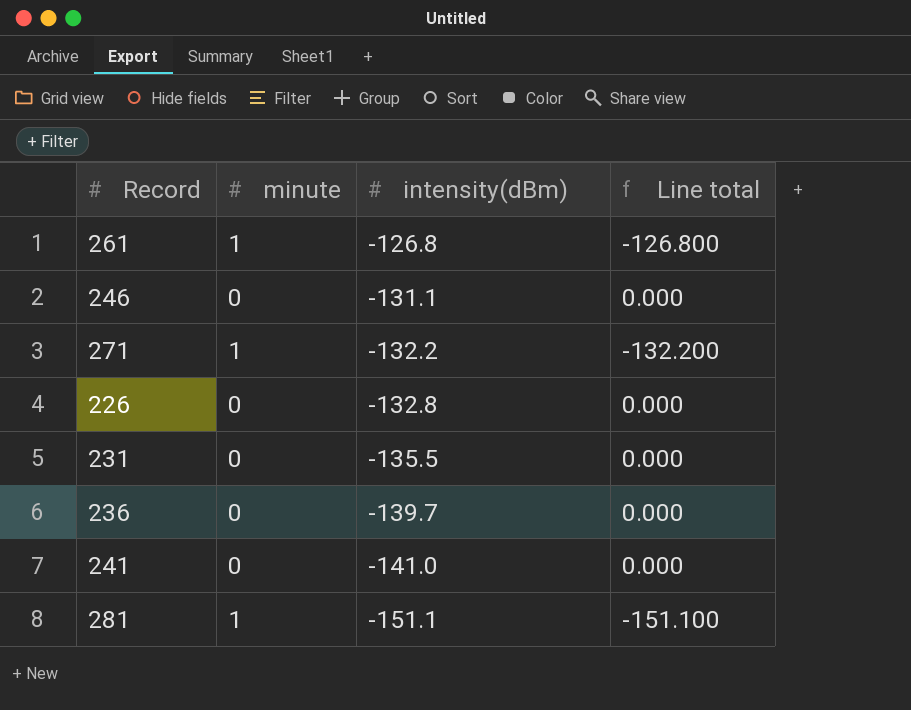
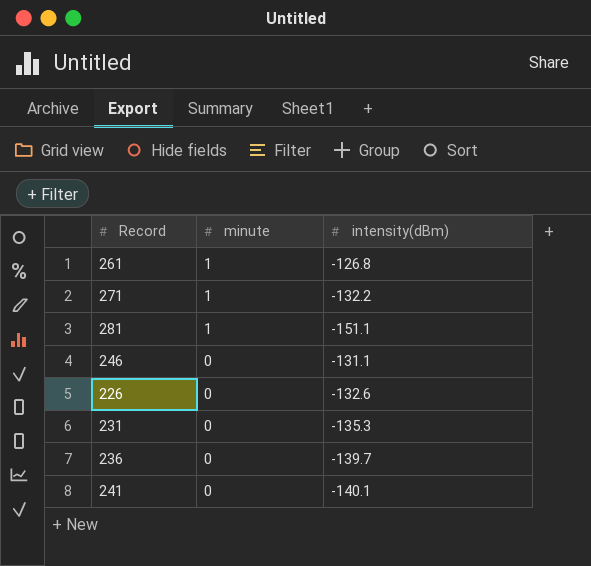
row order: intensity(dBm) descending -> minute descending
column Line total | formula: [minute] * [intensity(dBm)] -> none
226 | intensity(dBm): -132.8 -> -132.6
231 | intensity(dBm): -135.5 -> -135.3
241 | intensity(dBm): -141.0 -> -140.1

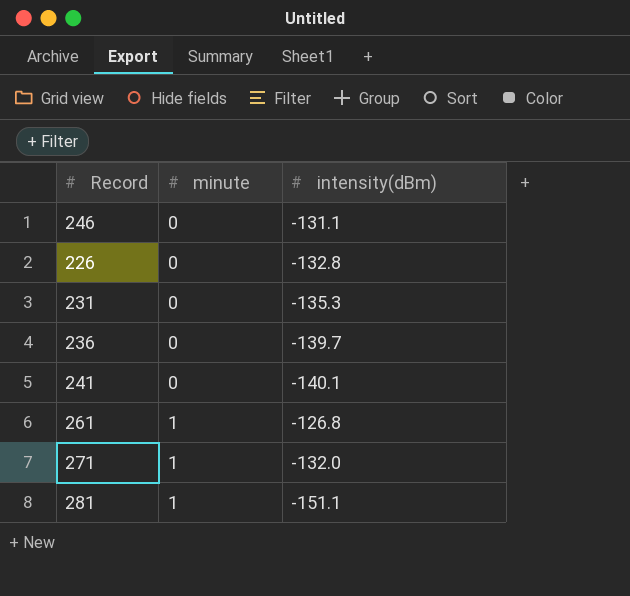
row order: minute descending -> minute ascending
226 | intensity(dBm): -132.6 -> -132.8
271 | intensity(dBm): -132.2 -> -132.0

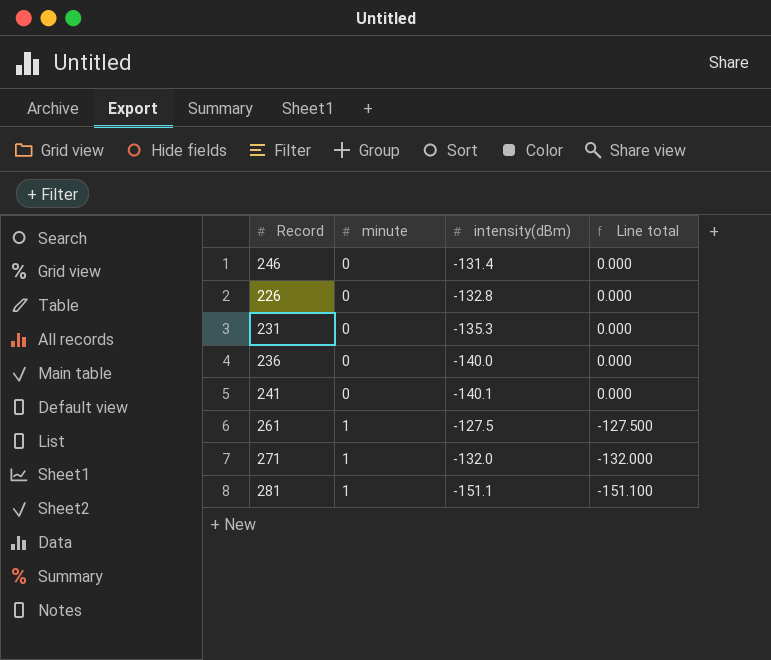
column Line total | formula: none -> [minute] * [intensity(dBm)]
246 | intensity(dBm): -131.1 -> -131.4
236 | intensity(dBm): -139.7 -> -140.0
261 | intensity(dBm): -126.8 -> -127.5

